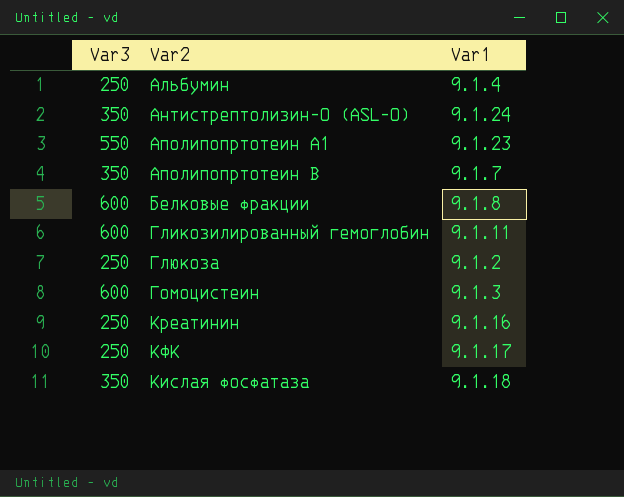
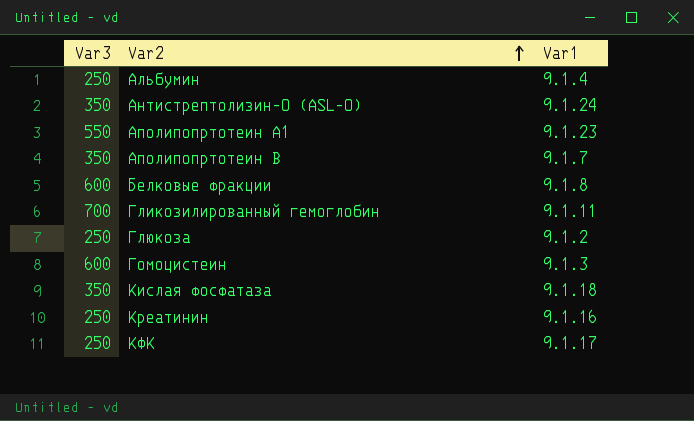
row order: none -> Var2 ascending
Гликозилированный гемоглобин | Var3: 600 -> 700

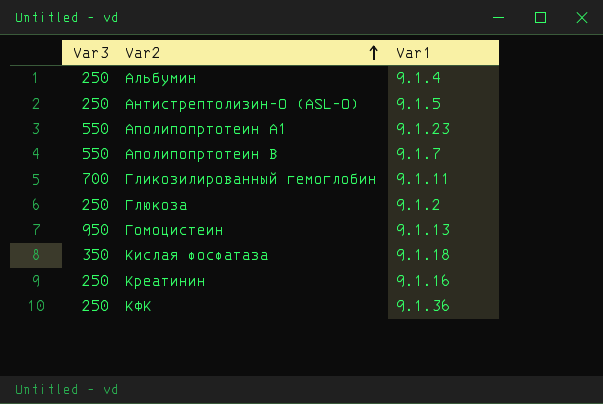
row Белковые фракции: 600 | 9.1.8 -> none
Антистрептолизин-О (ASL-O) | Var3: 350 -> 250
Антистрептолизин-О (ASL-O) | Var1: 9.1.24 -> 9.1.5
Аполипопртотеин В | Var3: 350 -> 550
Гомоцистеин | Var3: 600 -> 950
Гомоцистеин | Var1: 9.1.3 -> 9.1.13
КФК | Var1: 9.1.17 -> 9.1.36

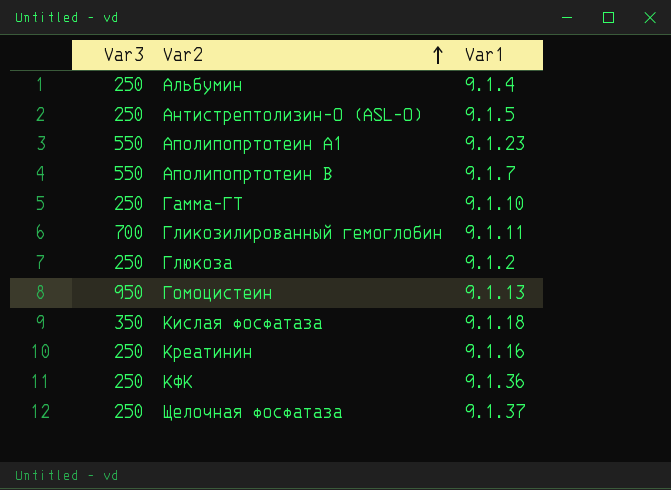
row Гамма-ГТ: none -> 250 | 9.1.10
row Щелочная фосфатаза: none -> 250 | 9.1.37

